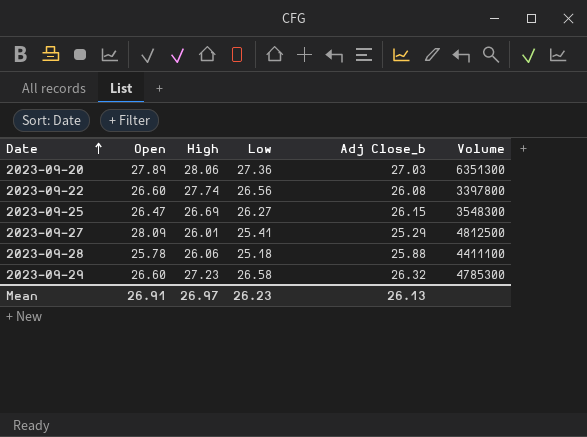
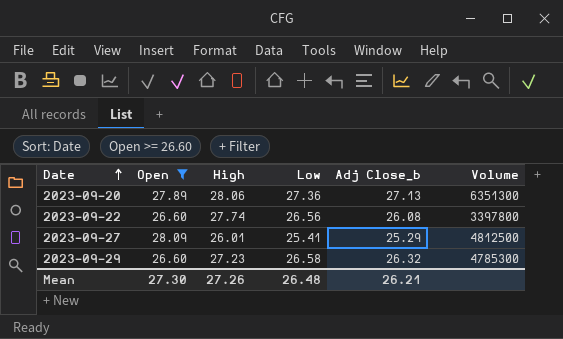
filter: none -> Open >= 26.60
2023-09-20 | Adj Close_b: 27.03 -> 27.13
Mean | Open: 26.91 -> 27.30
Mean | High: 26.97 -> 27.26
Mean | Low: 26.23 -> 26.48
Mean | Adj Close_b: 26.13 -> 26.21

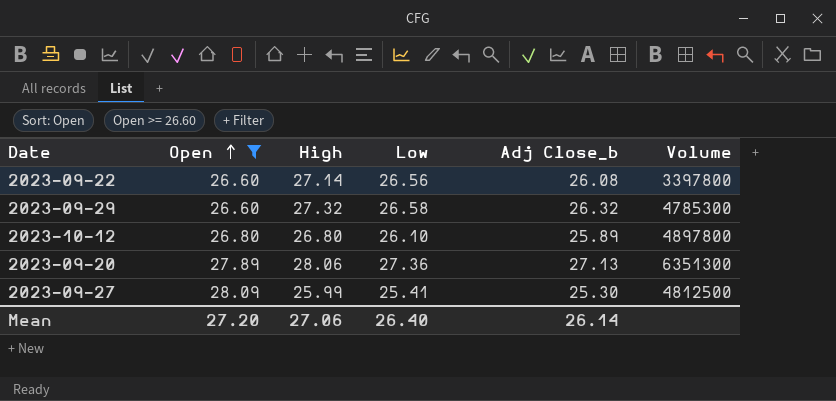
row order: Date ascending -> Open ascending
2023-09-22 | High: 27.74 -> 27.14
2023-09-29 | High: 27.23 -> 27.32
row 2023-10-12: none -> 26.80 | 26.80 | 26.10 | 25.89 | 4897800
2023-09-27 | High: 26.01 -> 25.99
2023-09-27 | Adj Close_b: 25.29 -> 25.30
Mean | Open: 27.30 -> 27.20
Mean | High: 27.26 -> 27.06
Mean | Low: 26.48 -> 26.40
Mean | Adj Close_b: 26.21 -> 26.14

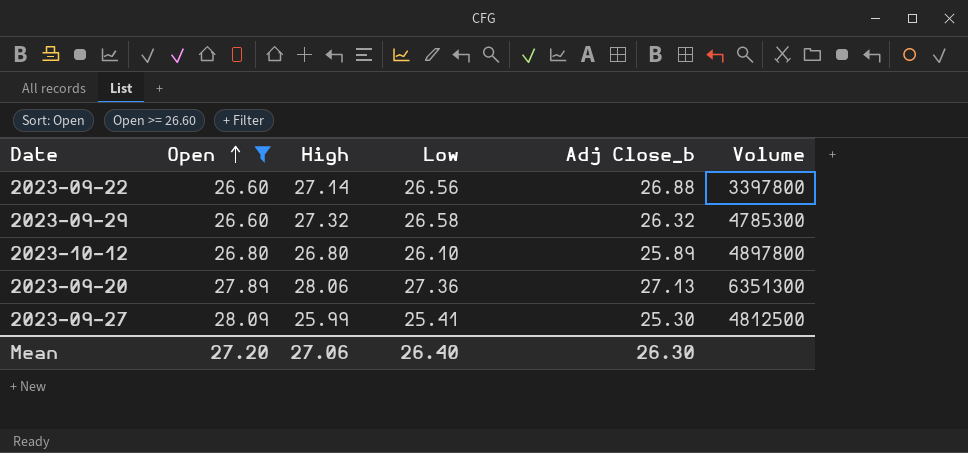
2023-09-22 | Adj Close_b: 26.08 -> 26.88
Mean | Adj Close_b: 26.14 -> 26.30

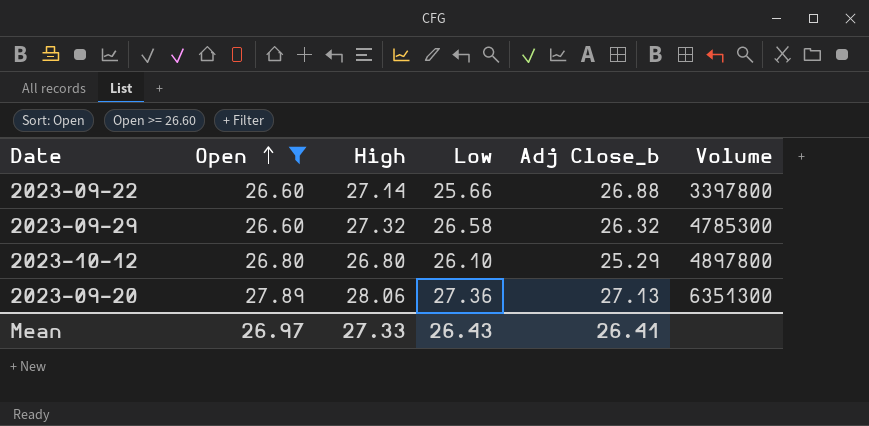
row 2023-09-27: 28.09 | 25.99 | 25.41 | 25.30 | 4812500 -> none
2023-09-22 | Low: 26.56 -> 25.66
2023-10-12 | Adj Close_b: 25.89 -> 25.29
Mean | Open: 27.20 -> 26.97
Mean | High: 27.06 -> 27.33
Mean | Low: 26.40 -> 26.43
Mean | Adj Close_b: 26.30 -> 26.41

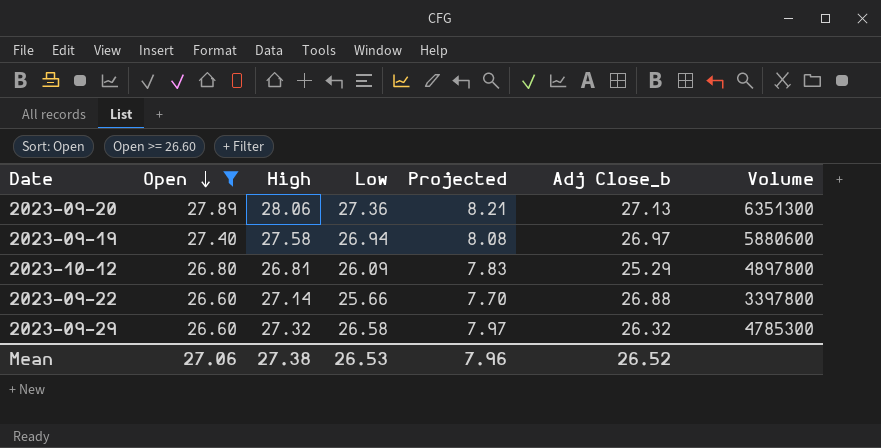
row order: Open ascending -> Open descending
column Projected | formula: none -> [Low] * 0.3
row 2023-09-19: none -> 27.40 | 27.58 | 26.94 | 8.08 | 26.97 | 5880600
2023-10-12 | High: 26.80 -> 26.81
2023-10-12 | Low: 26.10 -> 26.09
Mean | Open: 26.97 -> 27.06
Mean | High: 27.33 -> 27.38
Mean | Low: 26.43 -> 26.53
Mean | Adj Close_b: 26.41 -> 26.52

